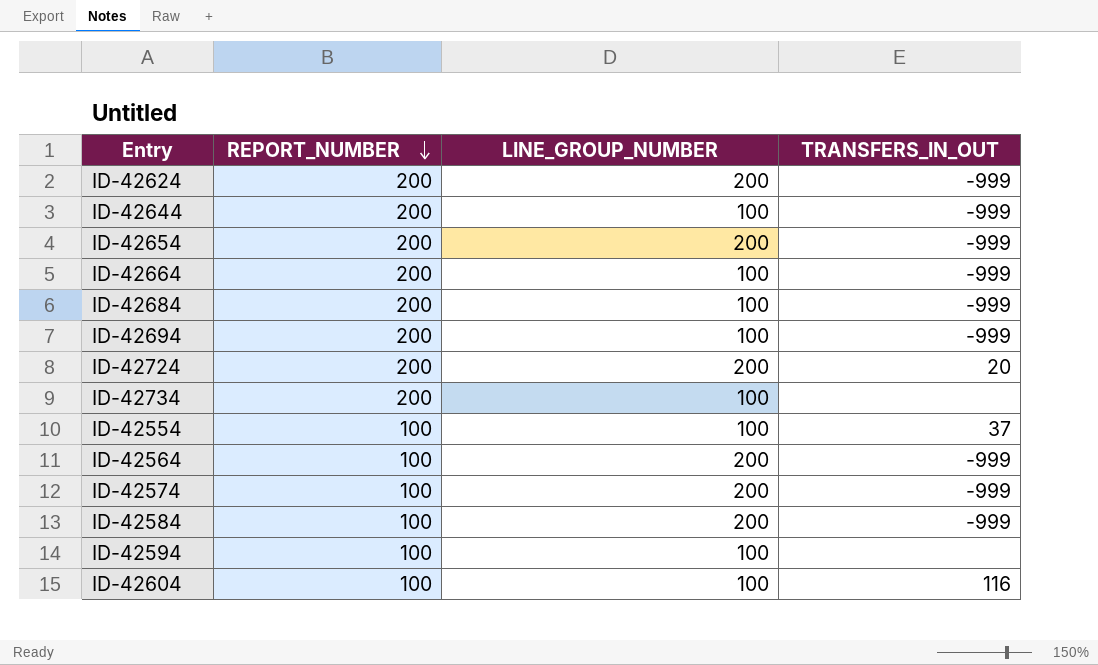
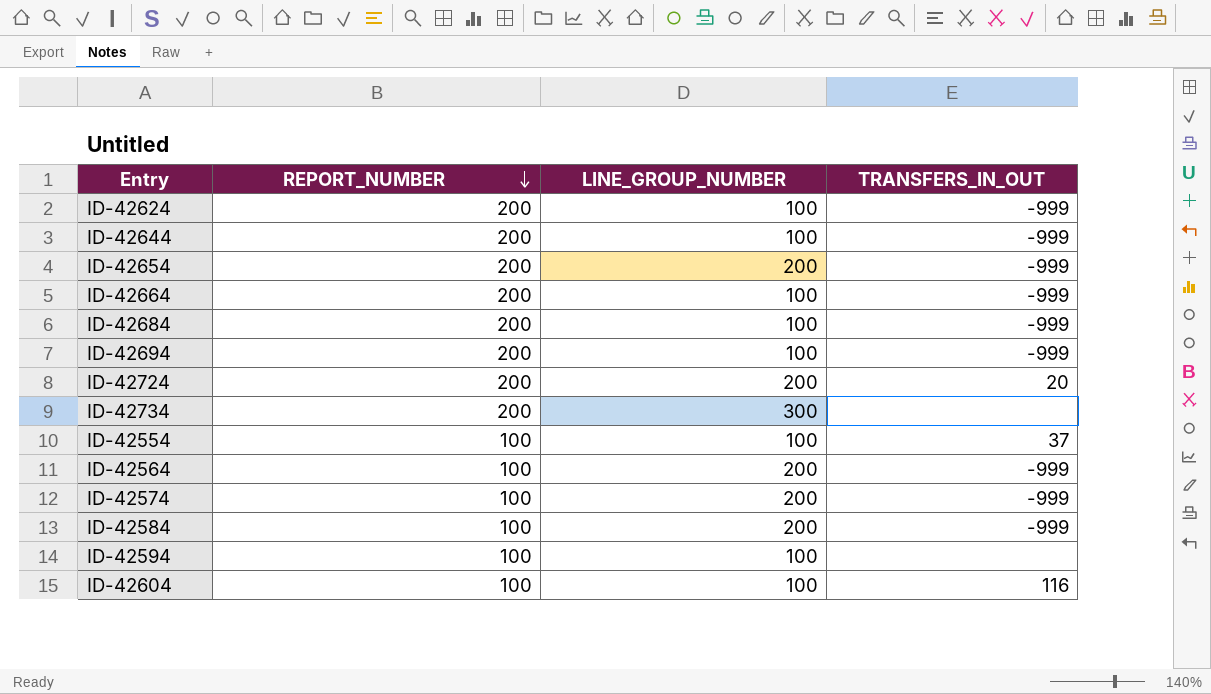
ID-42624 | LINE_GROUP_NUMBER: 200 -> 100
ID-42734 | LINE_GROUP_NUMBER: 100 -> 300

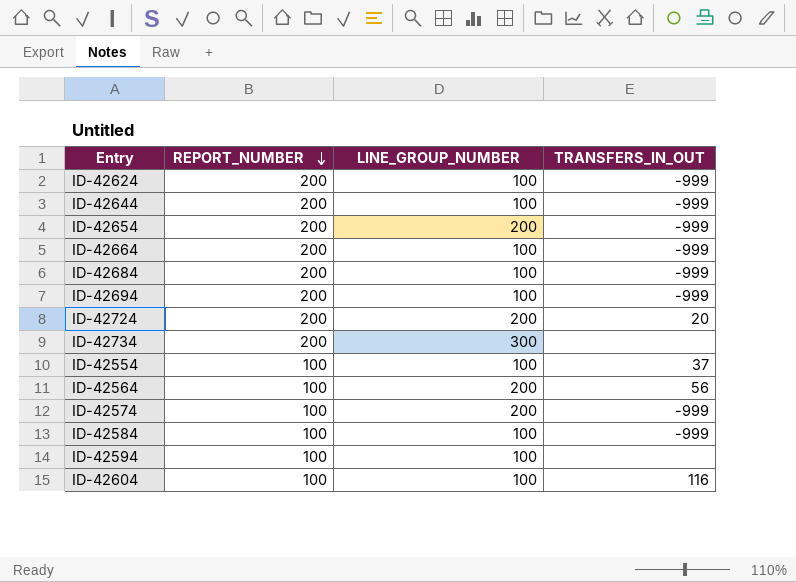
ID-42564 | TRANSFERS_IN_OUT: -999 -> 56
ID-42584 | LINE_GROUP_NUMBER: 200 -> 100

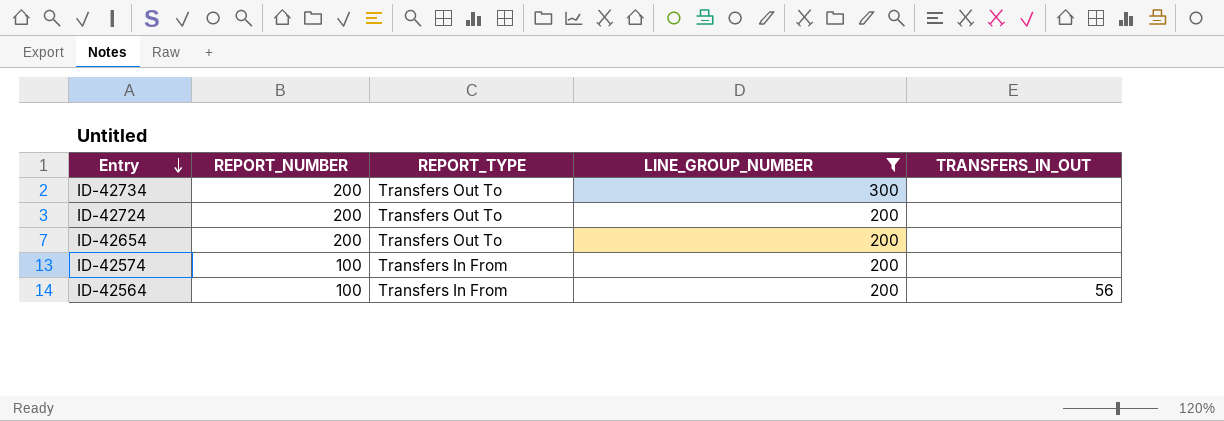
filter: none -> LINE_GROUP_NUMBER != 100
row order: REPORT_NUMBER descending -> Entry descending
column REPORT_TYPE | position: none -> 3
ID-42724 | TRANSFERS_IN_OUT: 20 -> none
ID-42654 | TRANSFERS_IN_OUT: -999 -> none
ID-42574 | TRANSFERS_IN_OUT: -999 -> none

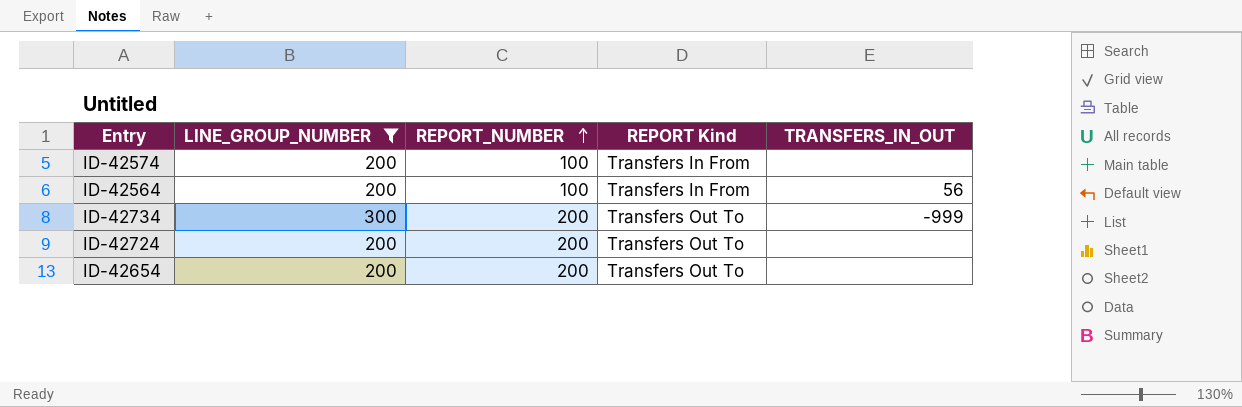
row order: Entry descending -> REPORT_NUMBER ascending
column LINE_GROUP_NUMBER | position: 4 -> 2
column name: REPORT_TYPE -> REPORT Kind
ID-42734 | TRANSFERS_IN_OUT: none -> -999

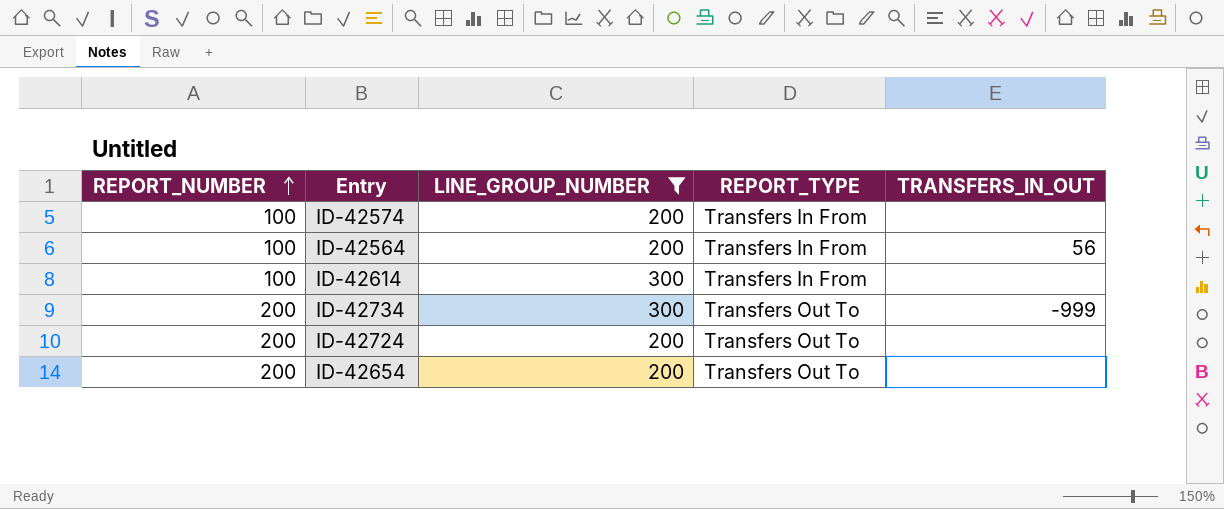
column REPORT_NUMBER | position: 3 -> 1
column name: REPORT Kind -> REPORT_TYPE
row ID-42614: none -> 100 | 300 | Transfers In From | none

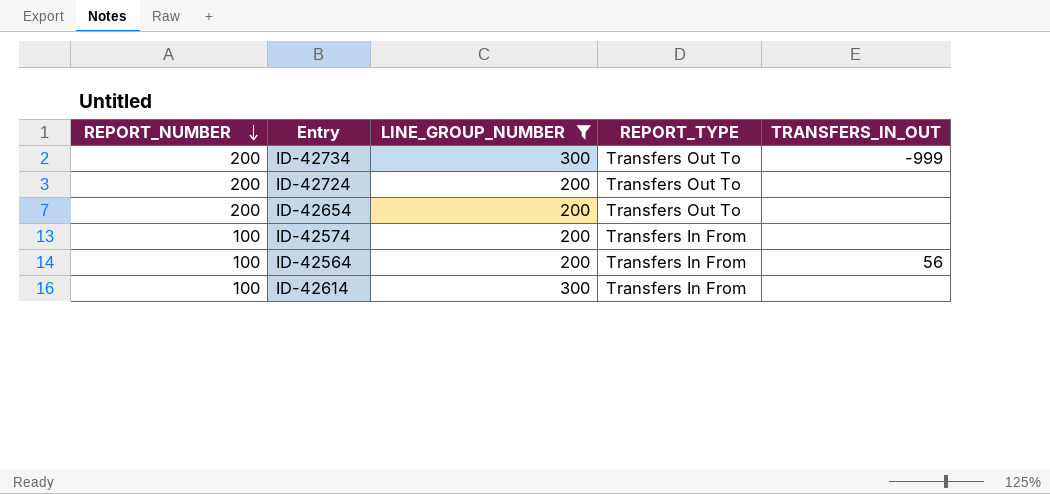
row order: REPORT_NUMBER ascending -> REPORT_NUMBER descending

